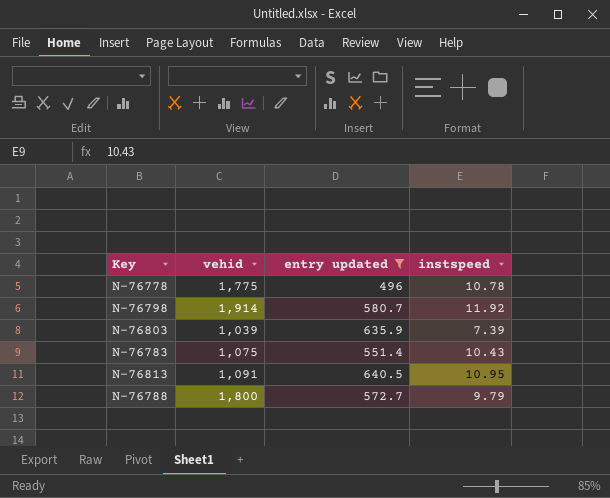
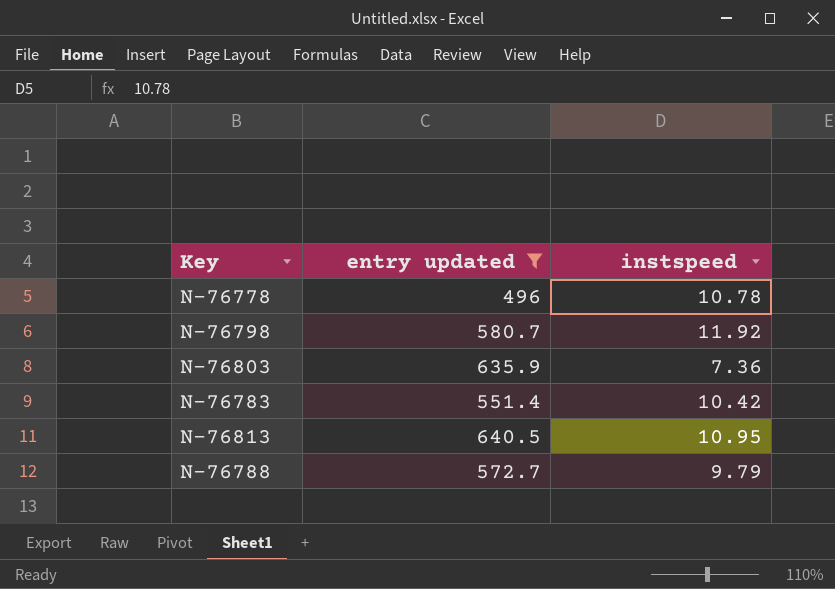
column vehid | position: 2 -> none
N-76803 | instspeed: 7.39 -> 7.36
N-76783 | instspeed: 10.43 -> 10.42

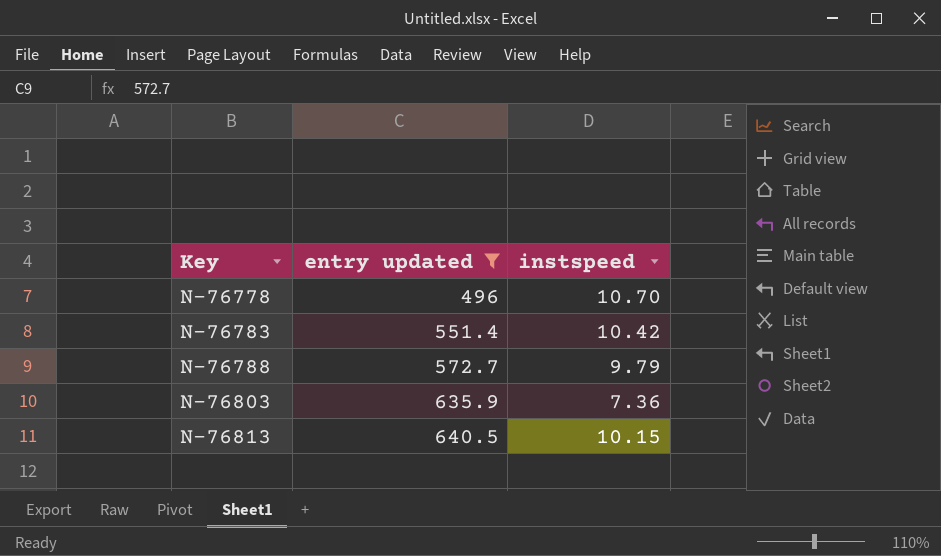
row order: none -> Key ascending
row N-76798: 580.7 | 11.92 -> none
N-76778 | instspeed: 10.78 -> 10.70
N-76813 | instspeed: 10.95 -> 10.15

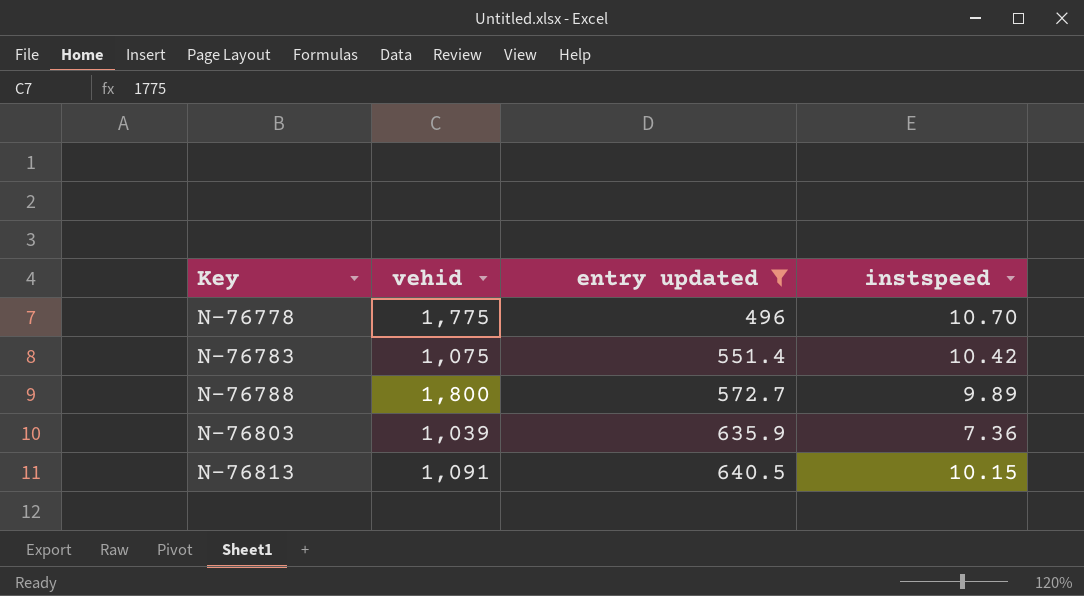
column vehid | position: none -> 2
N-76788 | instspeed: 9.79 -> 9.89

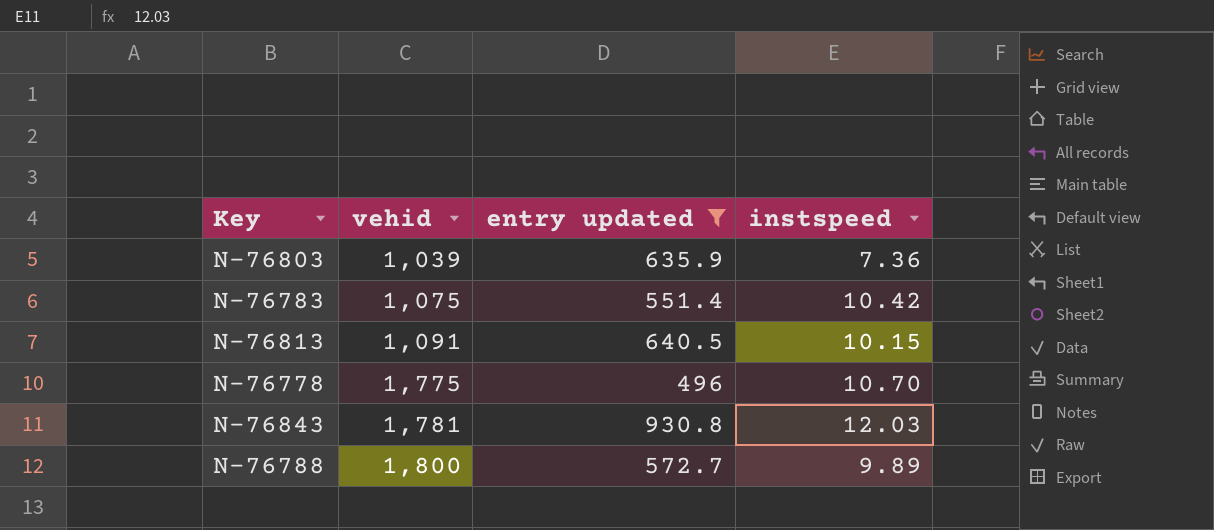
row order: Key ascending -> vehid ascending
row N-76843: none -> 1,781 | 930.8 | 12.03

